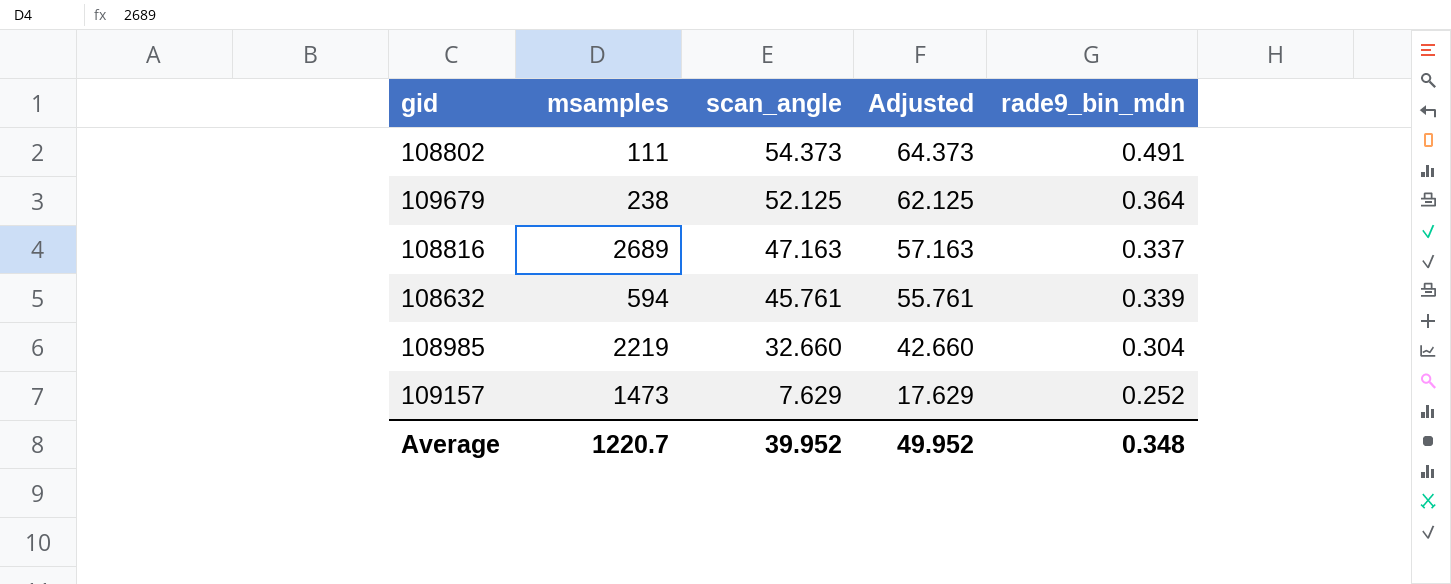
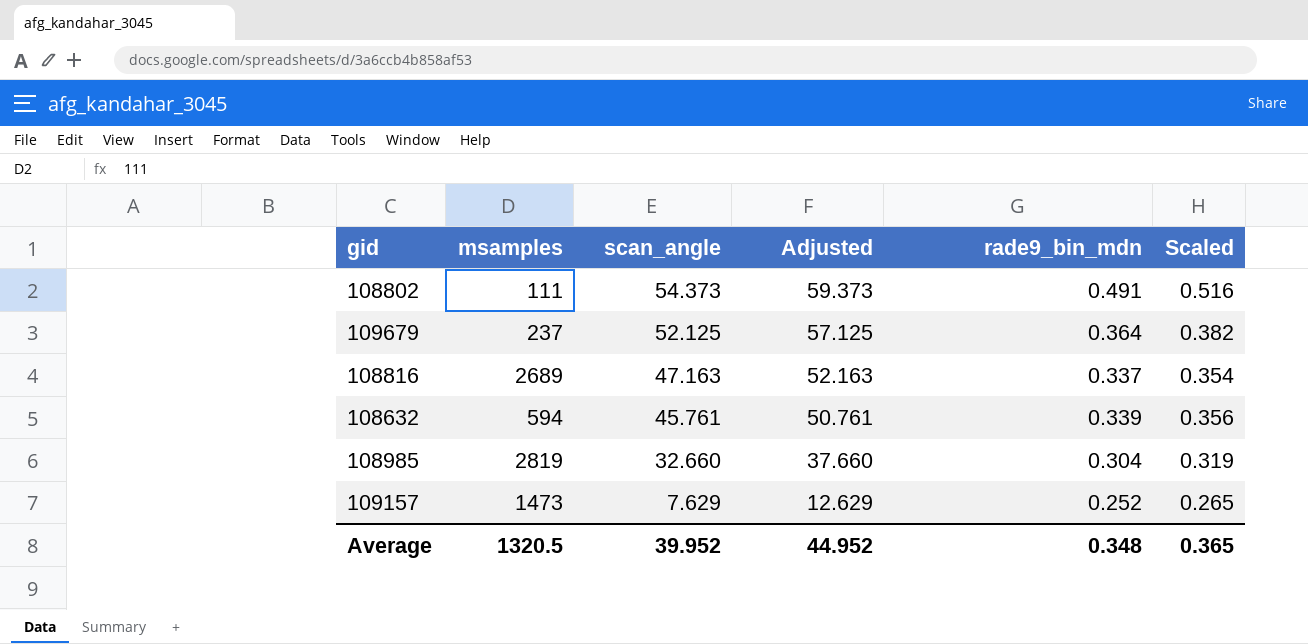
column Adjusted | formula: [scan_angle] + 10 -> [scan_angle] + 5
column Scaled | formula: none -> [rade9_bin_mdn] * 1.05
109679 | msamples: 238 -> 237
108985 | msamples: 2219 -> 2819
Average | msamples: 1220.7 -> 1320.5
Average | Adjusted: 49.952 -> 44.952

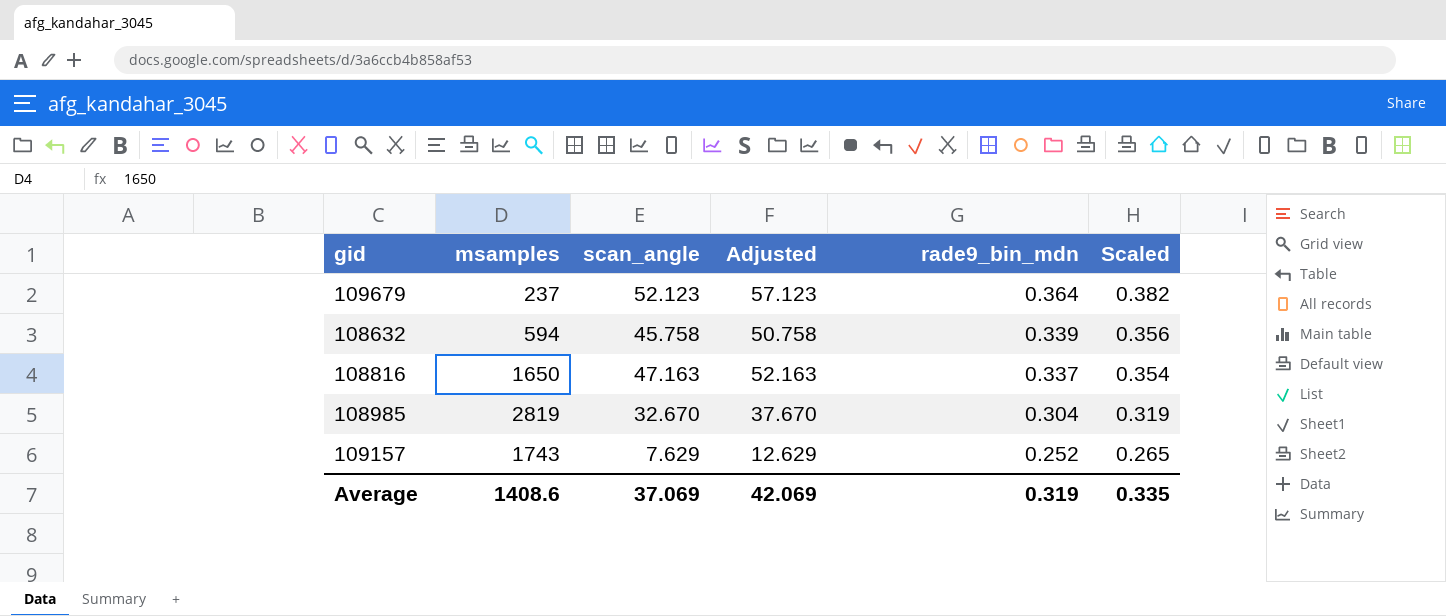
row order: scan_angle descending -> rade9_bin_mdn descending
row 108802: 111 | 54.373 | 59.373 | 0.491 | 0.516 -> none
109679 | scan_angle: 52.125 -> 52.123
109679 | Adjusted: 57.125 -> 57.123
108632 | scan_angle: 45.761 -> 45.758
108632 | Adjusted: 50.761 -> 50.758
108816 | msamples: 2689 -> 1650
108985 | scan_angle: 32.660 -> 32.670
108985 | Adjusted: 37.660 -> 37.670
109157 | msamples: 1473 -> 1743
Average | msamples: 1320.5 -> 1408.6
Average | scan_angle: 39.952 -> 37.069
Average | Adjusted: 44.952 -> 42.069
Average | rade9_bin_mdn: 0.348 -> 0.319
Average | Scaled: 0.365 -> 0.335

